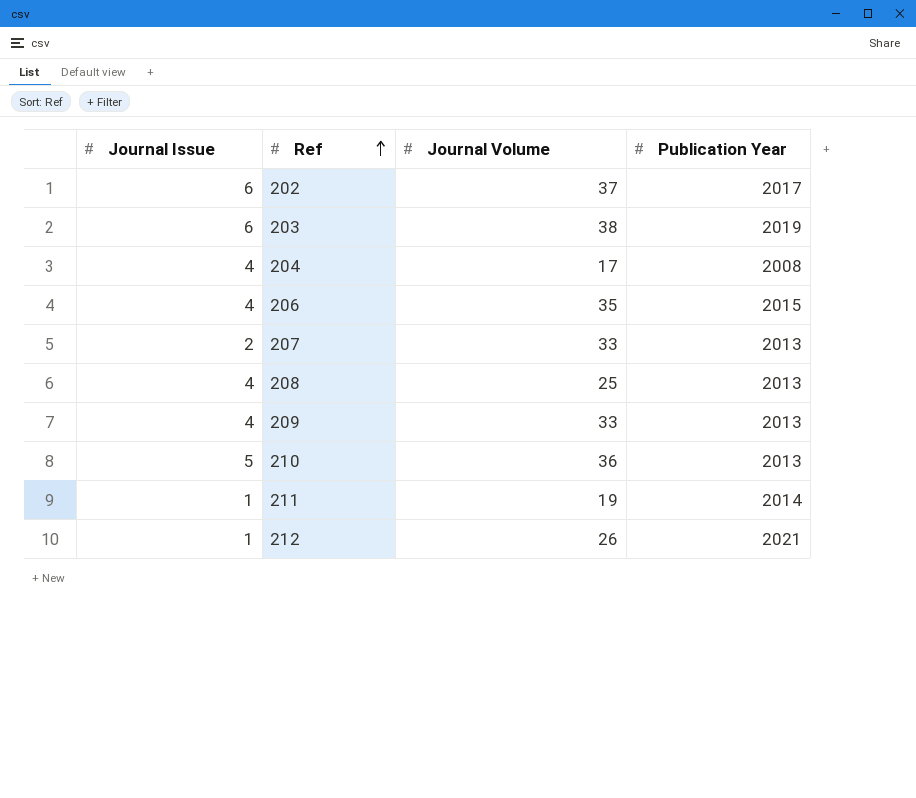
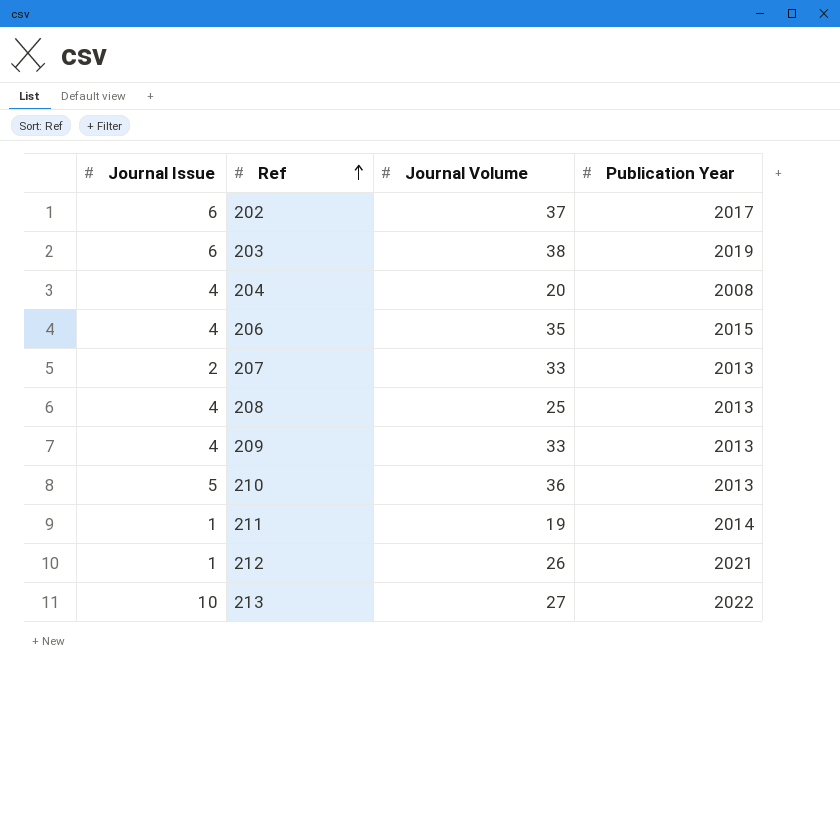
204 | Journal Volume: 17 -> 20
row 213: none -> 10 | 27 | 2022

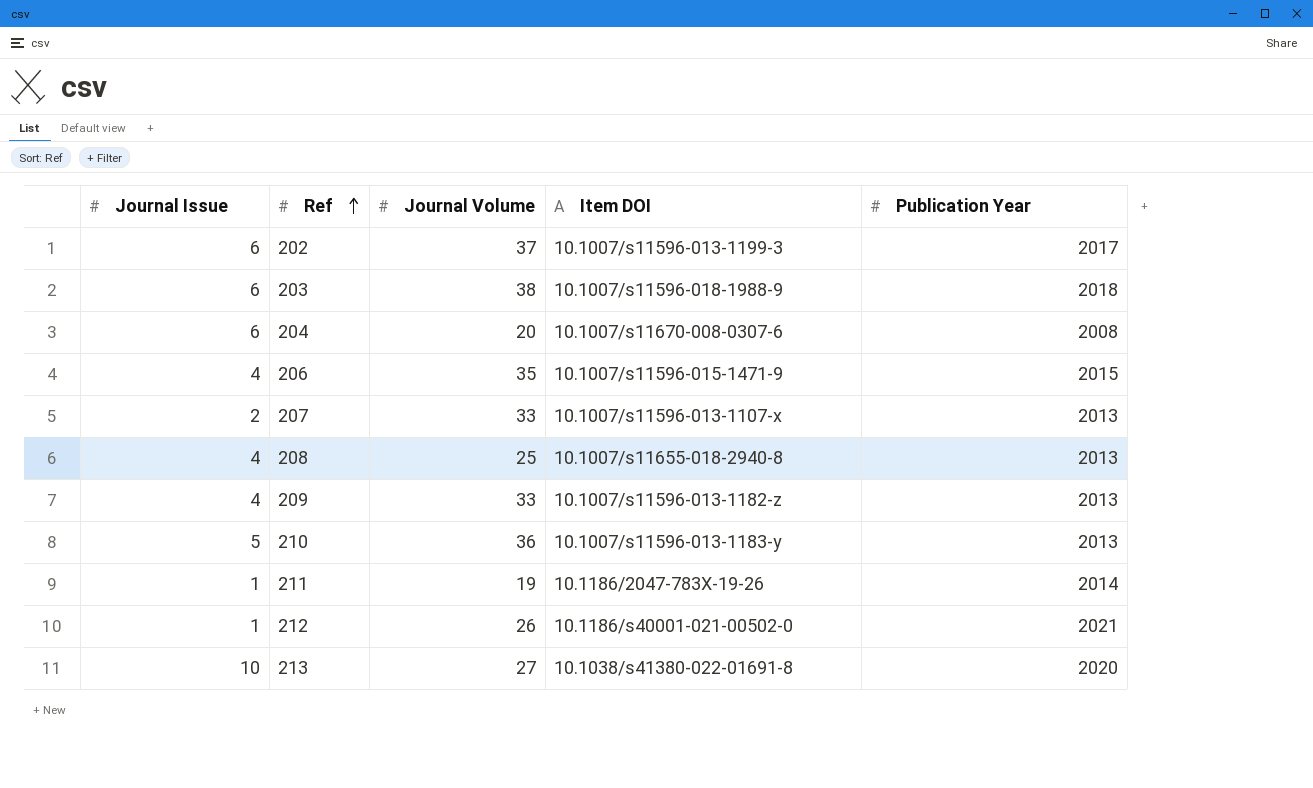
column Item DOI | position: none -> 4
203 | Publication Year: 2019 -> 2018
204 | Journal Issue: 4 -> 6
213 | Publication Year: 2022 -> 2020

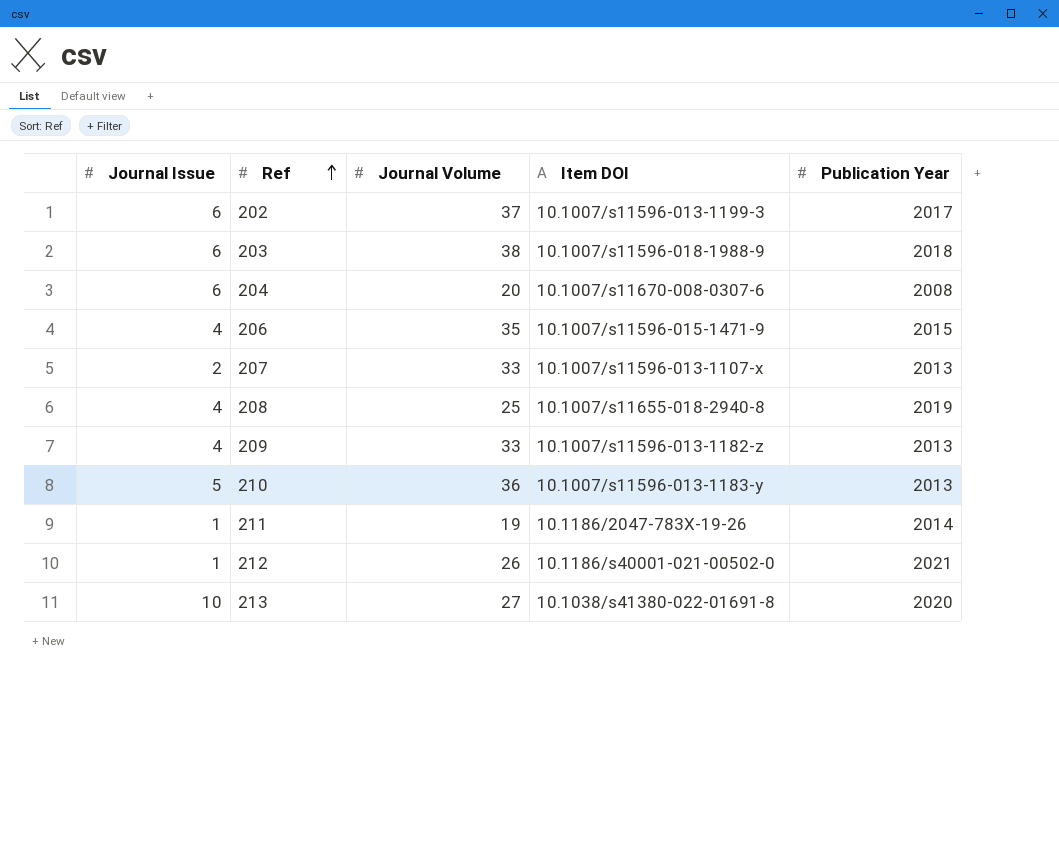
208 | Publication Year: 2013 -> 2019

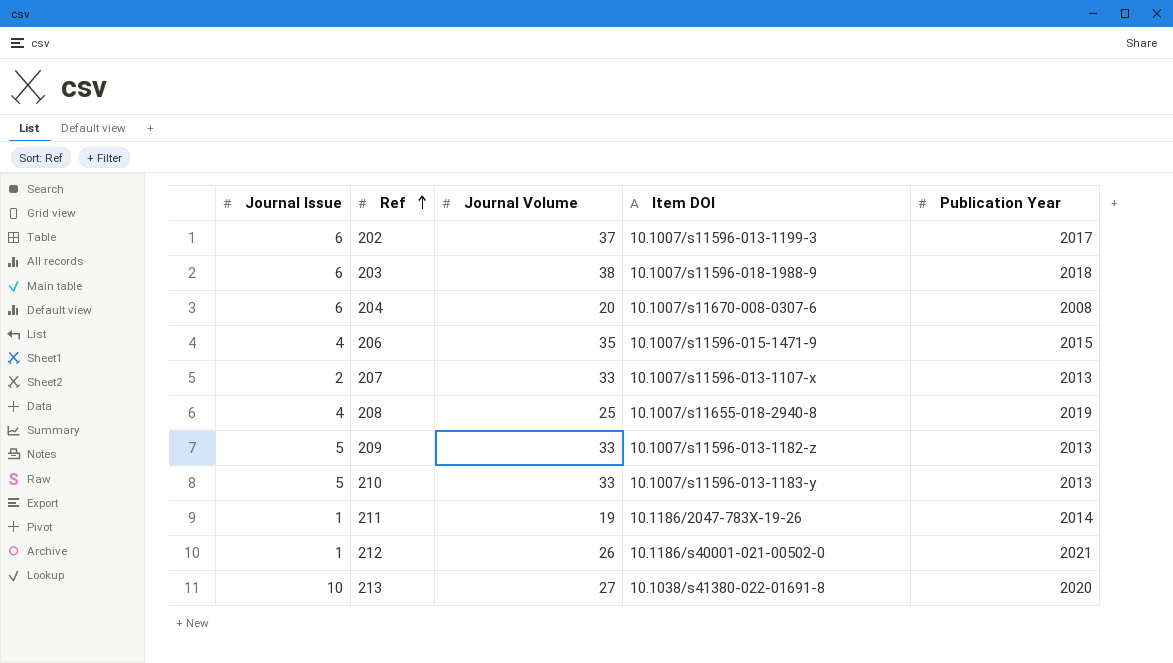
209 | Journal Issue: 4 -> 5
210 | Journal Volume: 36 -> 33

